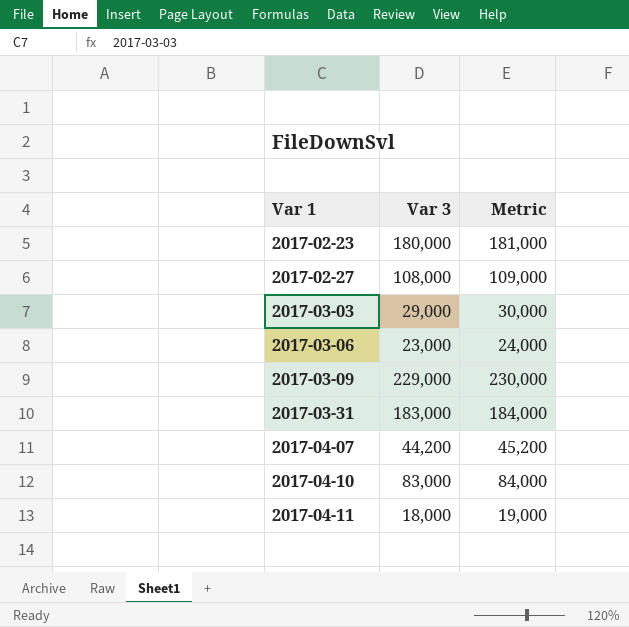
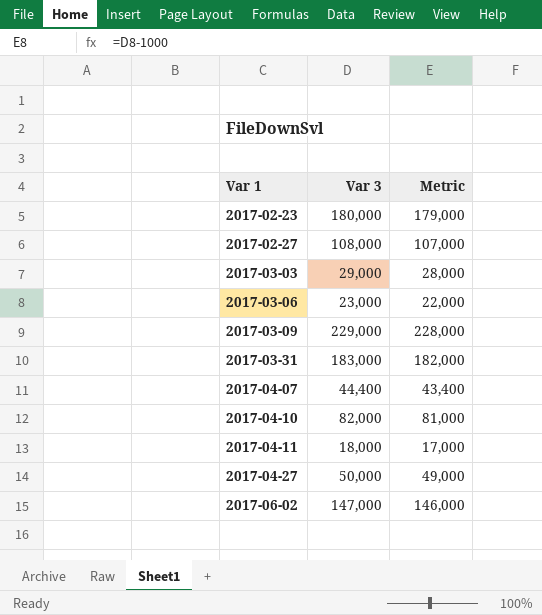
column Metric | formula: [Var 3] + 1000 -> [Var 3] - 1000
2017-04-07 | Var 3: 44,200 -> 44,400
2017-04-10 | Var 3: 83,000 -> 82,000
row 2017-04-27: none -> 50,000 | 49,000
row 2017-06-02: none -> 147,000 | 146,000

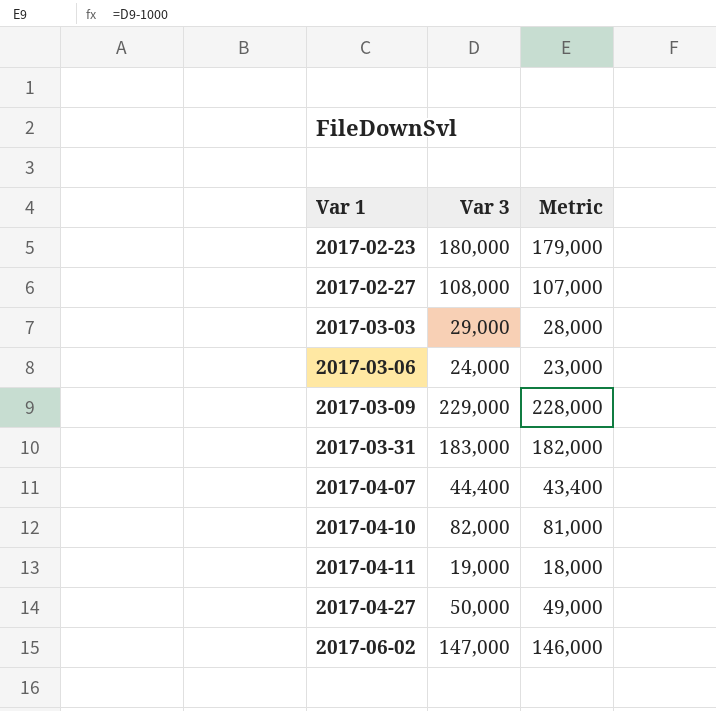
2017-03-06 | Var 3: 23,000 -> 24,000
2017-03-06 | Metric: 22,000 -> 23,000
2017-04-11 | Var 3: 18,000 -> 19,000
2017-04-11 | Metric: 17,000 -> 18,000

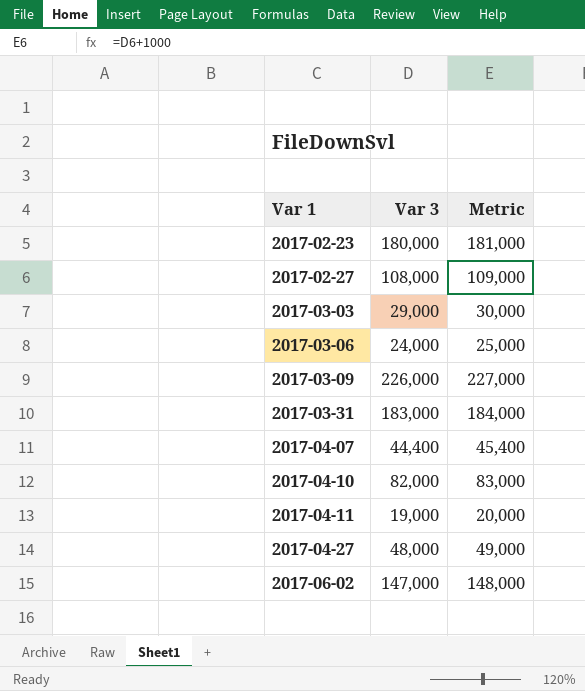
column Metric | formula: [Var 3] - 1000 -> [Var 3] + 1000
2017-03-09 | Var 3: 229,000 -> 226,000
2017-04-27 | Var 3: 50,000 -> 48,000

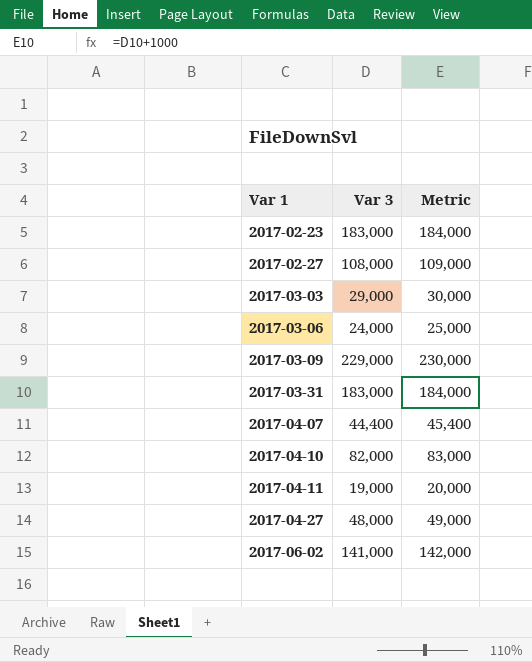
2017-02-23 | Var 3: 180,000 -> 183,000
2017-02-23 | Metric: 181,000 -> 184,000
2017-03-09 | Var 3: 226,000 -> 229,000
2017-03-09 | Metric: 227,000 -> 230,000
2017-06-02 | Var 3: 147,000 -> 141,000
2017-06-02 | Metric: 148,000 -> 142,000

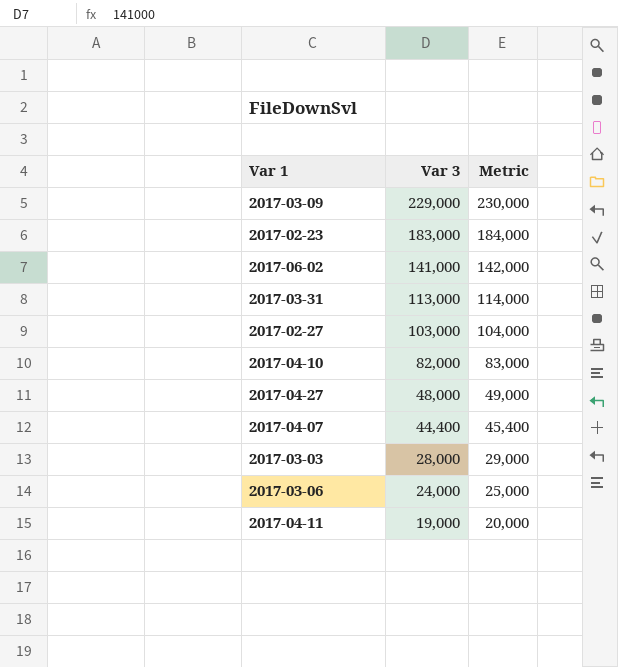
row order: Var 1 ascending -> Var 3 descending
2017-03-31 | Var 3: 183,000 -> 113,000
2017-03-31 | Metric: 184,000 -> 114,000
2017-02-27 | Var 3: 108,000 -> 103,000
2017-02-27 | Metric: 109,000 -> 104,000
2017-03-03 | Var 3: 29,000 -> 28,000
2017-03-03 | Metric: 30,000 -> 29,000

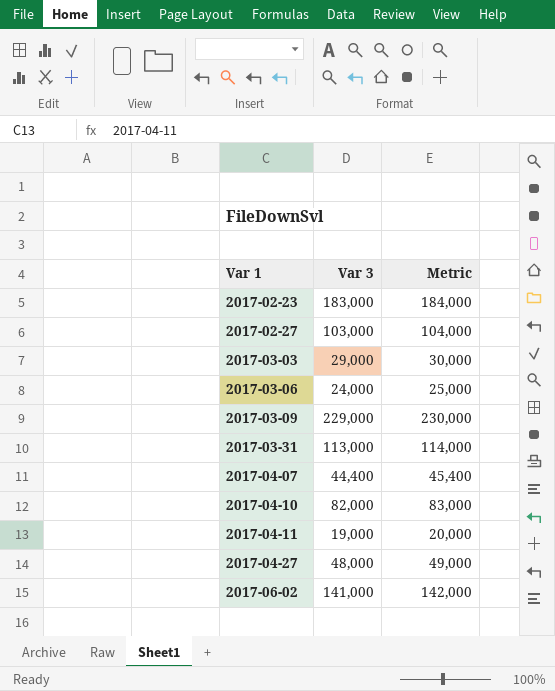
row order: Var 3 descending -> Var 1 ascending
2017-03-03 | Var 3: 28,000 -> 29,000
2017-03-03 | Metric: 29,000 -> 30,000

